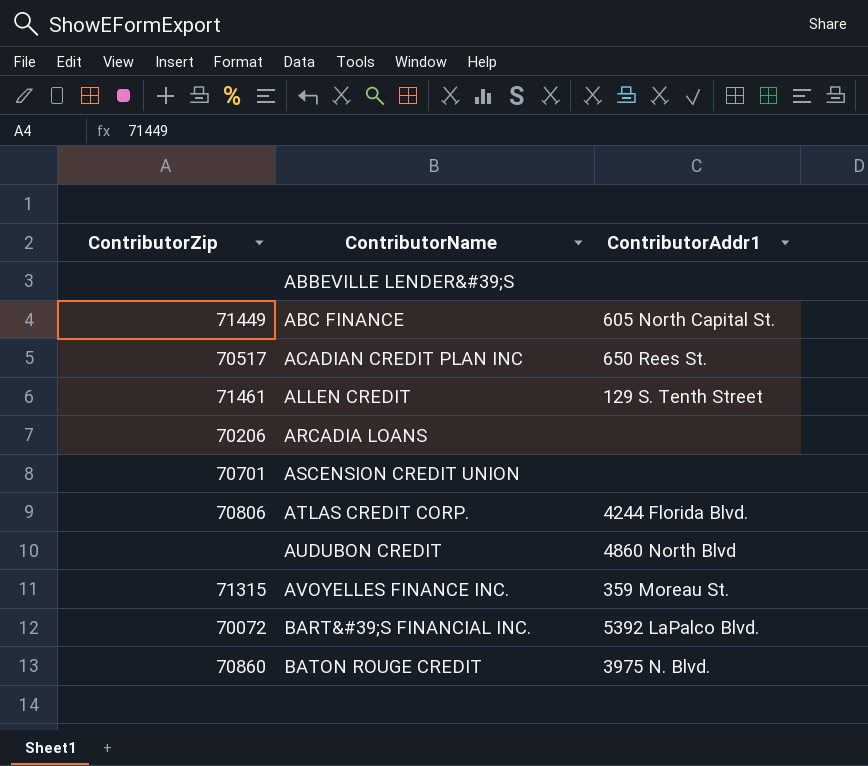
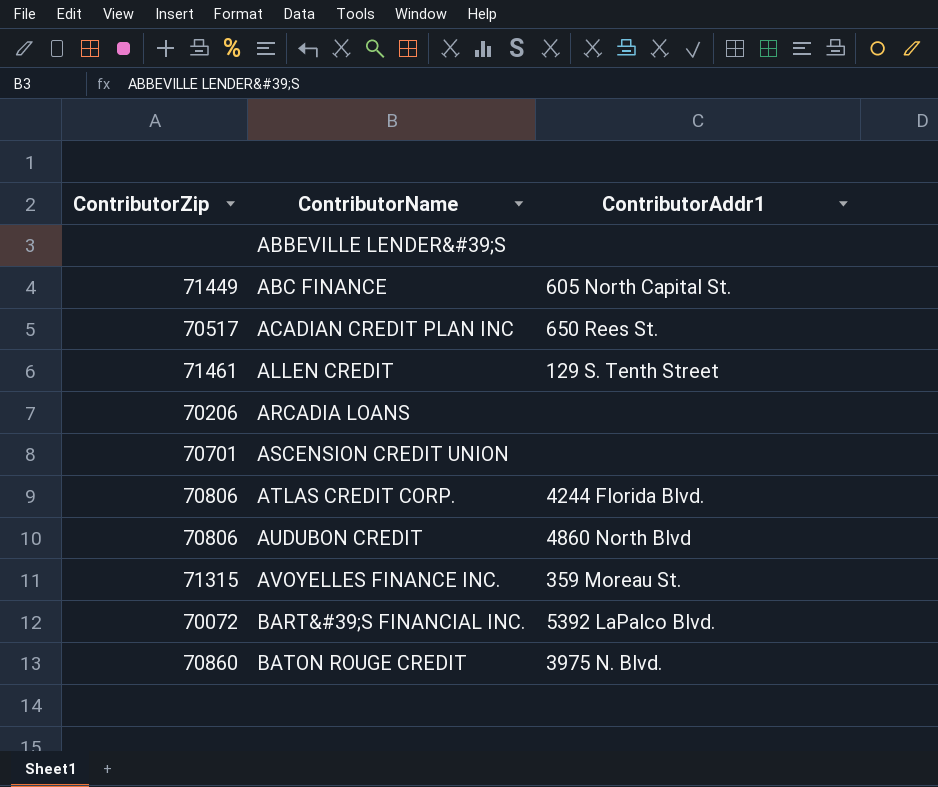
AUDUBON CREDIT | ContributorZip: none -> 70806

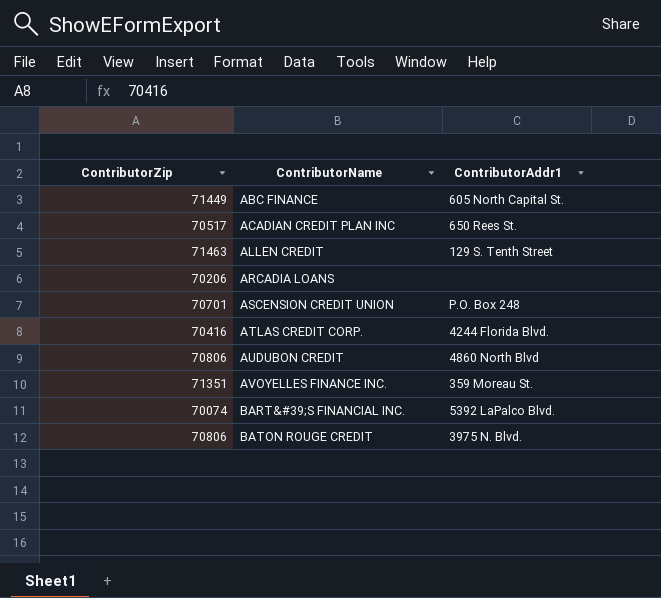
row ABBEVILLE LENDER&#39;S: none | none -> none
ALLEN CREDIT | ContributorZip: 71461 -> 71463
ASCENSION CREDIT UNION | ContributorAddr1: none -> P.O. Box 248
ATLAS CREDIT CORP. | ContributorZip: 70806 -> 70416
AVOYELLES FINANCE INC. | ContributorZip: 71315 -> 71351
BART&#39;S FINANCIAL INC. | ContributorZip: 70072 -> 70074
BATON ROUGE CREDIT | ContributorZip: 70860 -> 70806

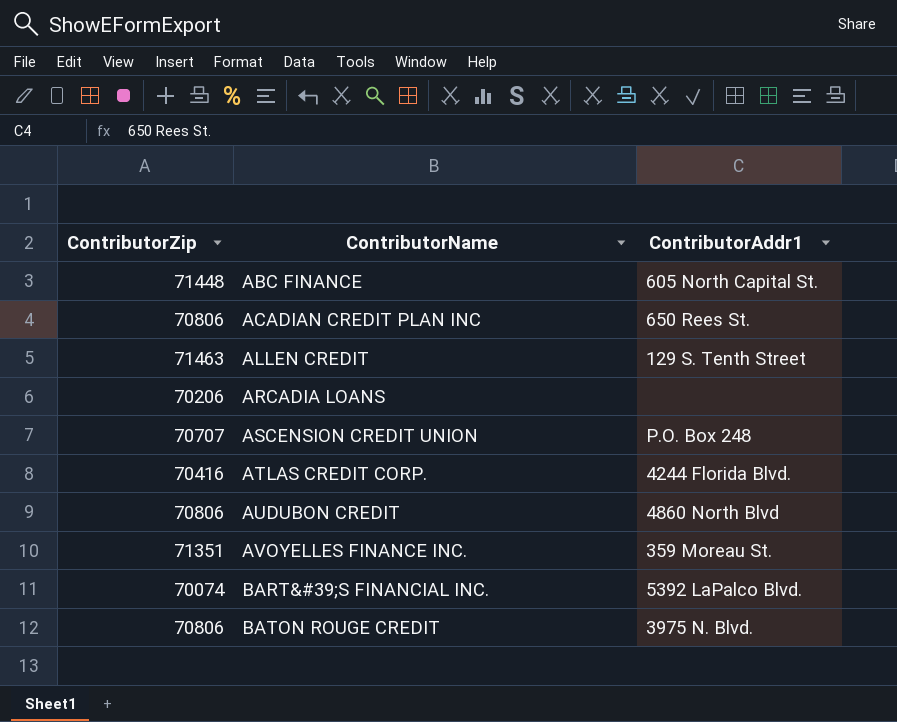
ABC FINANCE | ContributorZip: 71449 -> 71448
ACADIAN CREDIT PLAN INC | ContributorZip: 70517 -> 70806
ASCENSION CREDIT UNION | ContributorZip: 70701 -> 70707

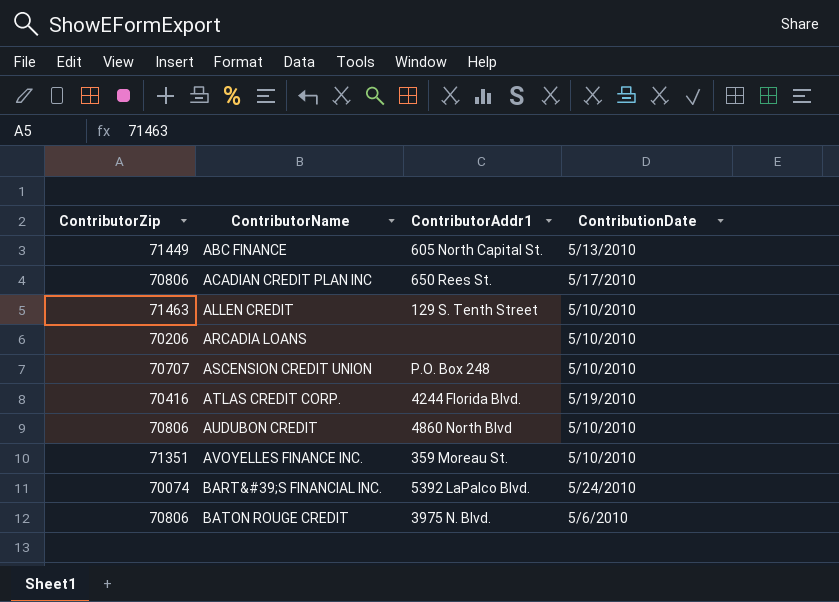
column ContributionDate | position: none -> 4
ABC FINANCE | ContributorZip: 71448 -> 71449

